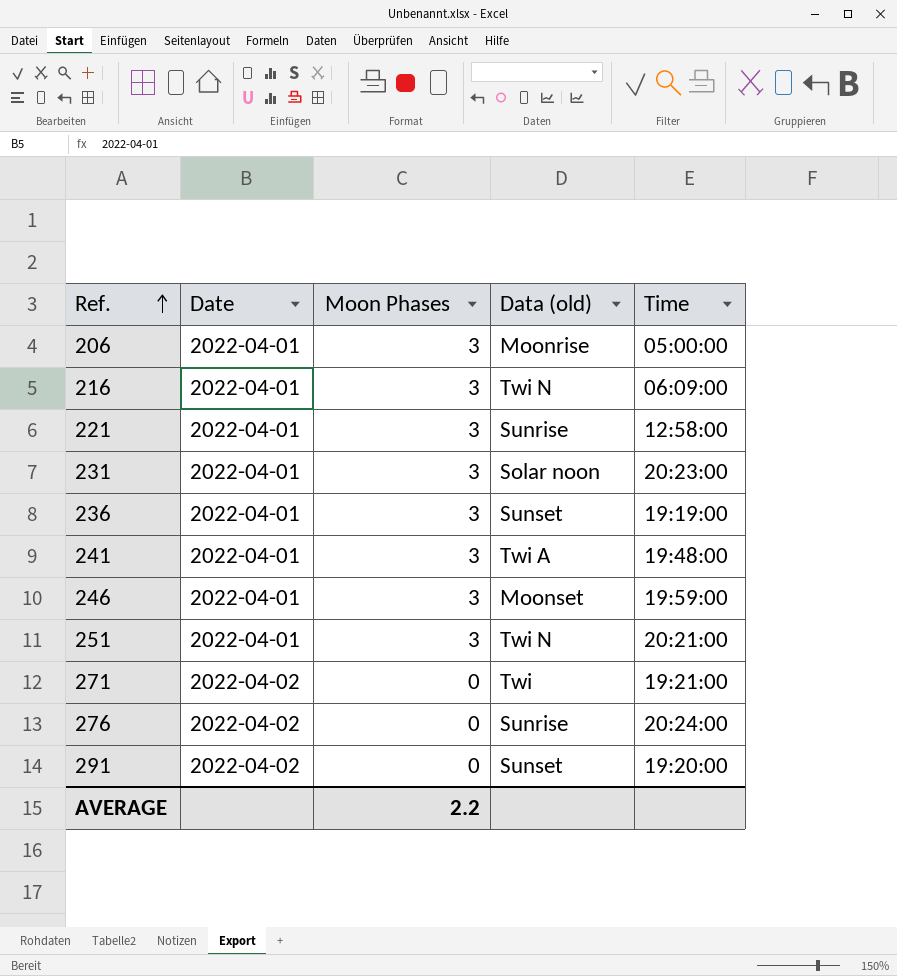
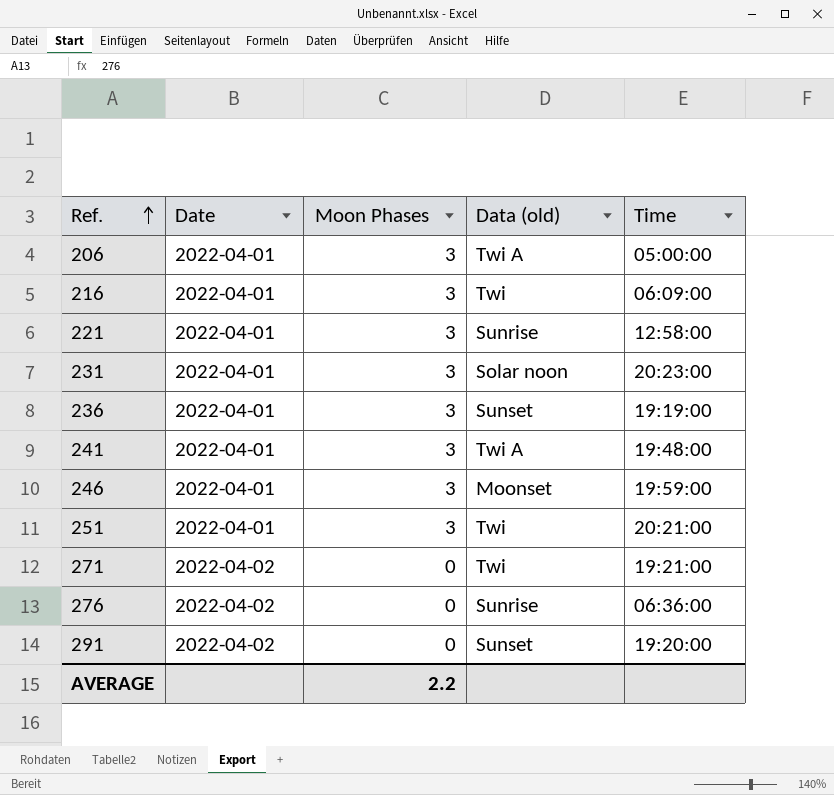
206 | Data (old): Moonrise -> Twi A
216 | Data (old): Twi N -> Twi
251 | Data (old): Twi N -> Twi
276 | Time: 20:24:00 -> 06:36:00

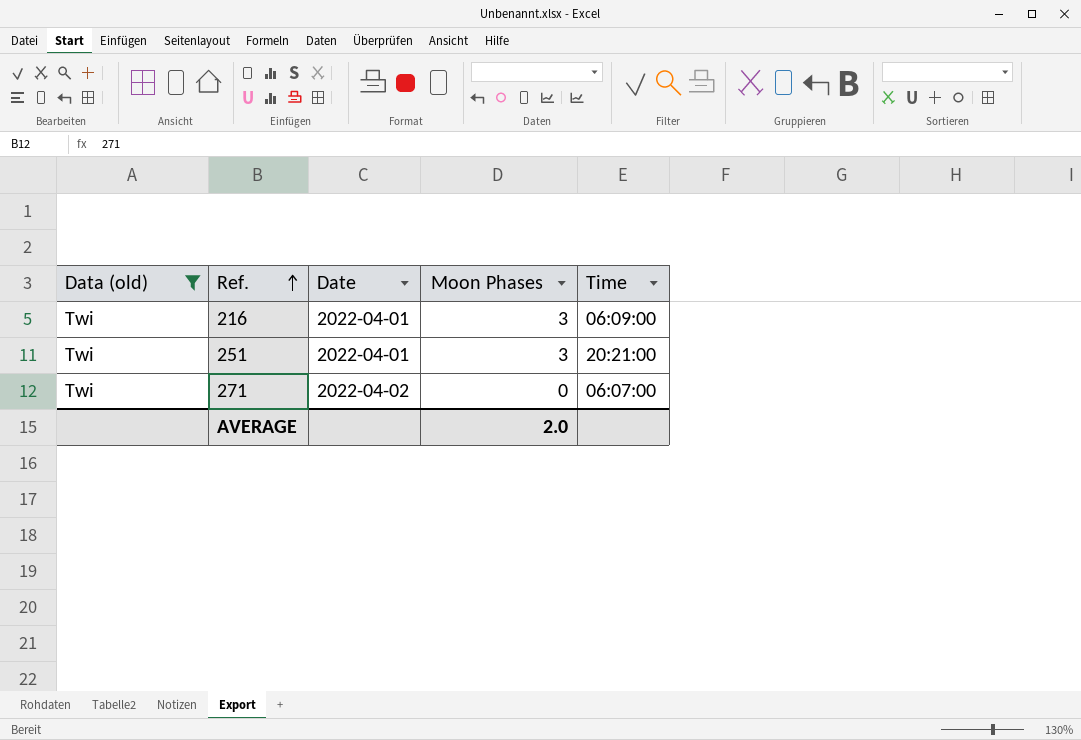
filter: none -> Data (old) = Twi
column Data (old) | position: 4 -> 1
271 | Time: 19:21:00 -> 06:07:00
AVERAGE | Moon Phases: 2.2 -> 2.0

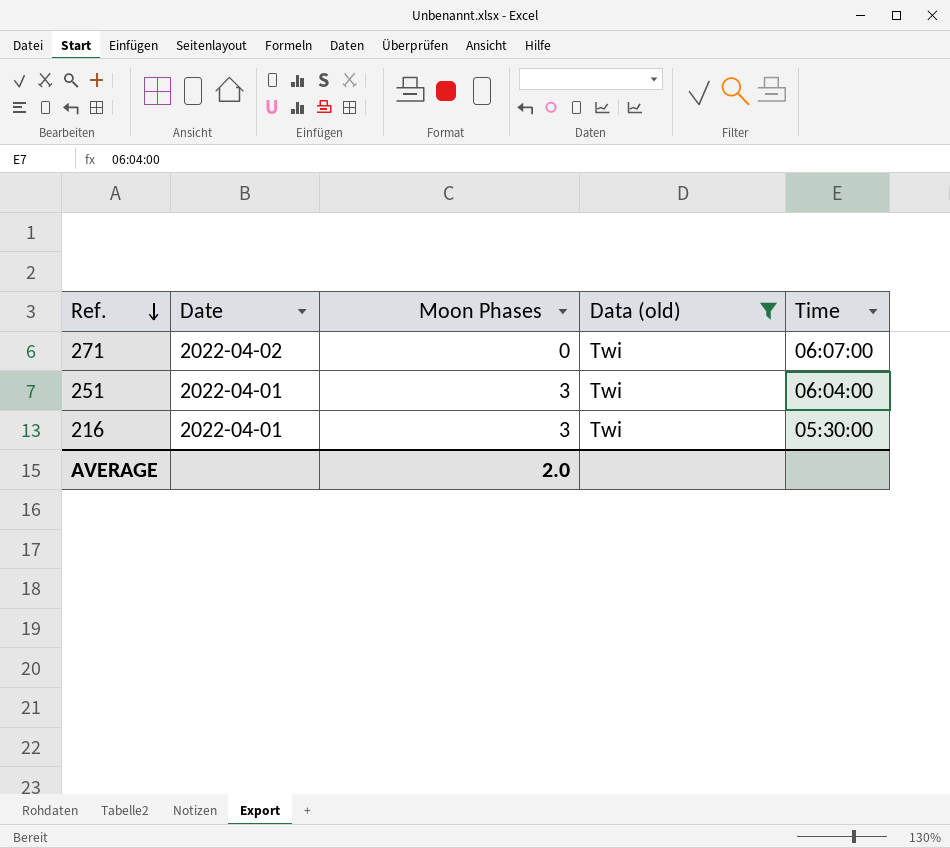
row order: Ref. ascending -> Ref. descending
column Data (old) | position: 1 -> 4
251 | Time: 20:21:00 -> 06:04:00
216 | Time: 06:09:00 -> 05:30:00

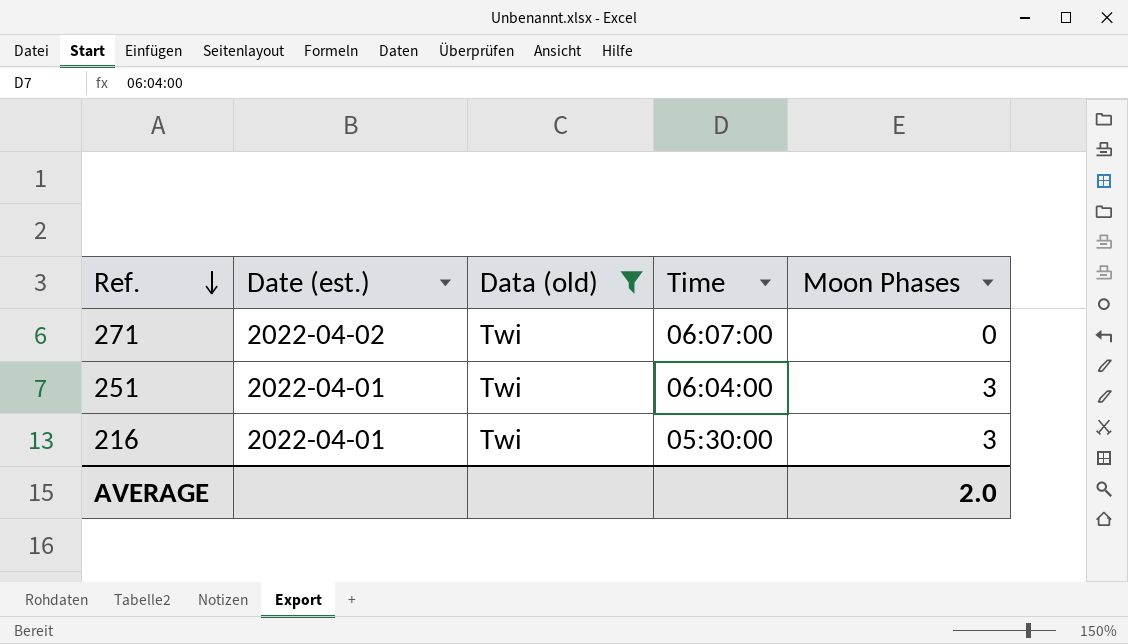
column name: Date -> Date (est.)
column Moon Phases | position: 3 -> 5

